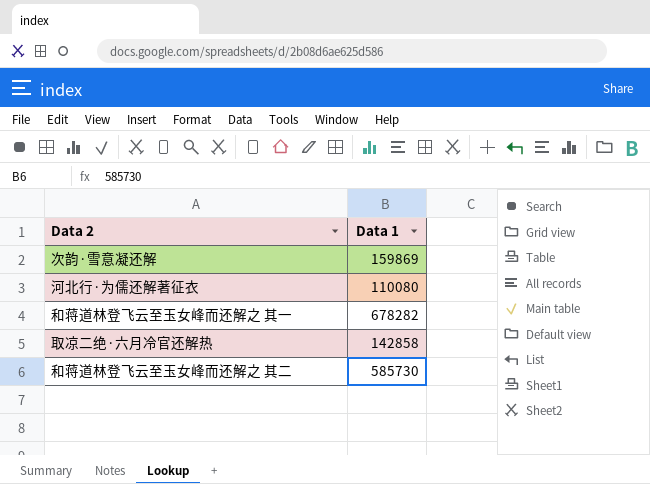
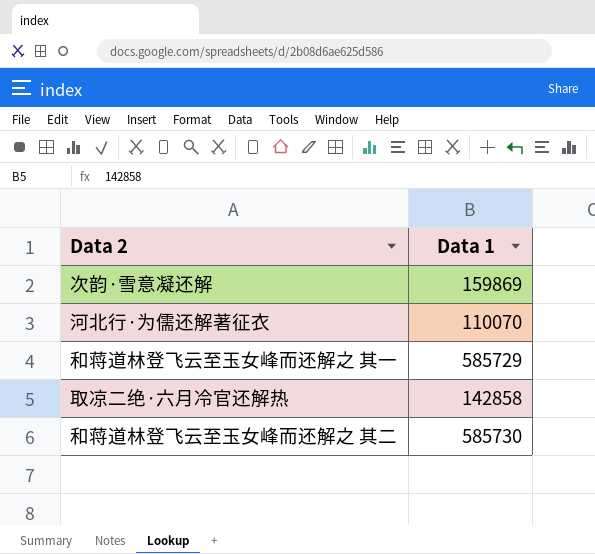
河北行·为儒还解著征衣 | Data 1: 110080 -> 110070
和蒋道林登飞云至玉女峰而还解之 其一 | Data 1: 678282 -> 585729

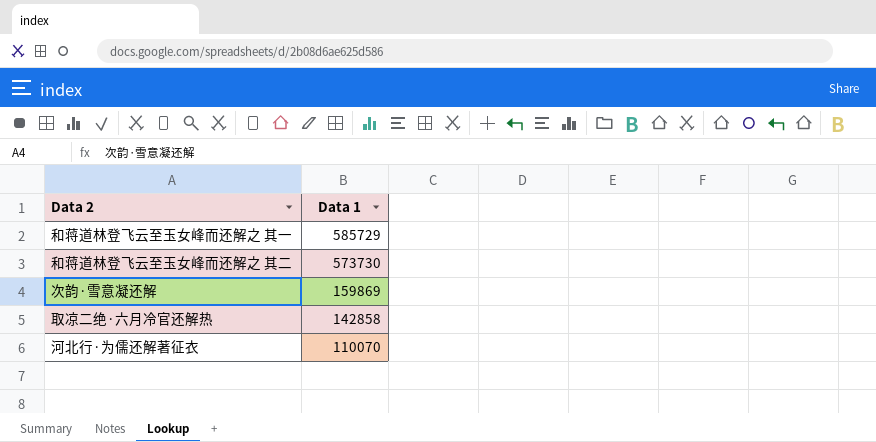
row order: none -> Data 1 descending
和蒋道林登飞云至玉女峰而还解之 其二 | Data 1: 585730 -> 573730

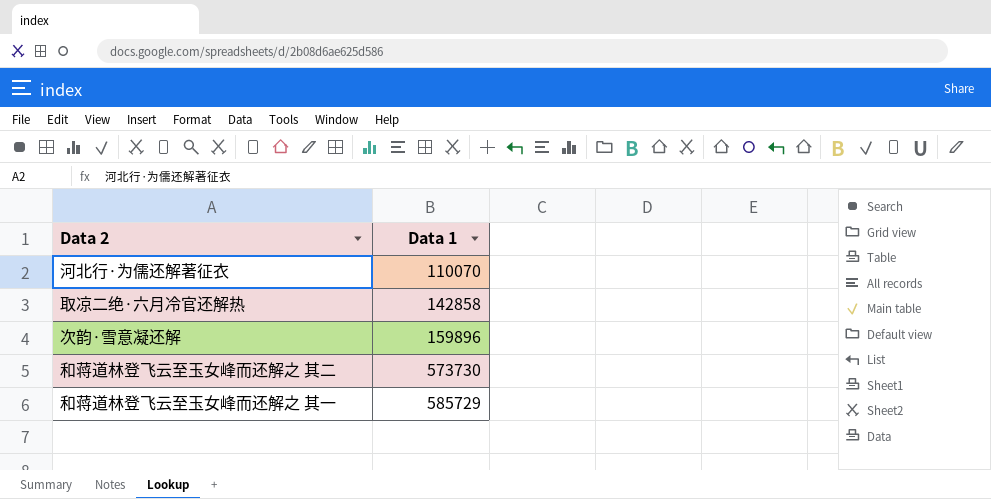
row order: Data 1 descending -> Data 1 ascending
次韵·雪意凝还解 | Data 1: 159869 -> 159896

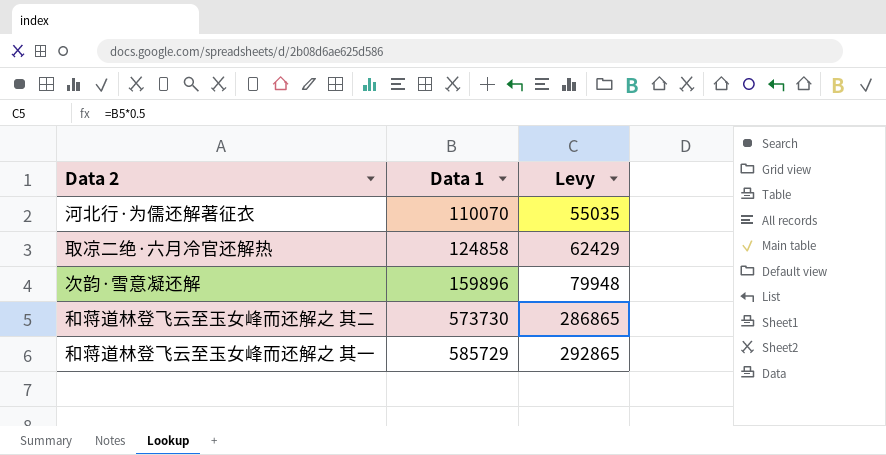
column Levy | formula: none -> [Data 1] * 0.5
取凉二绝·六月冷官还解热 | Data 1: 142858 -> 124858

